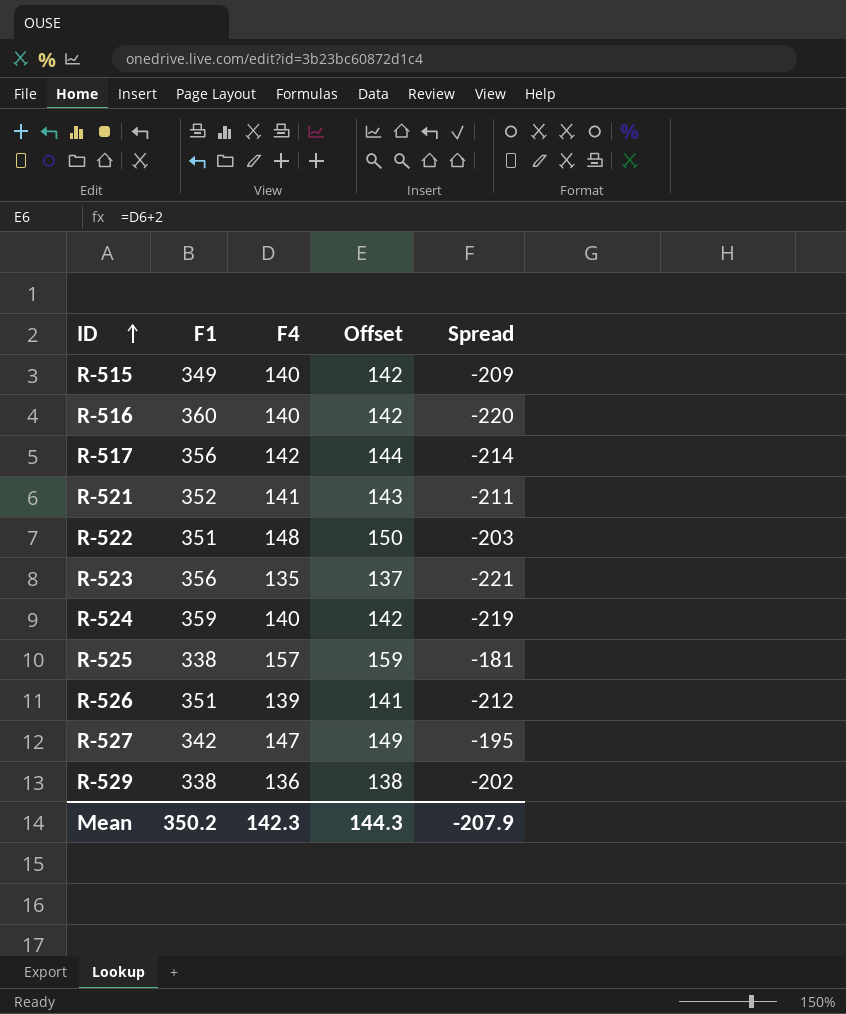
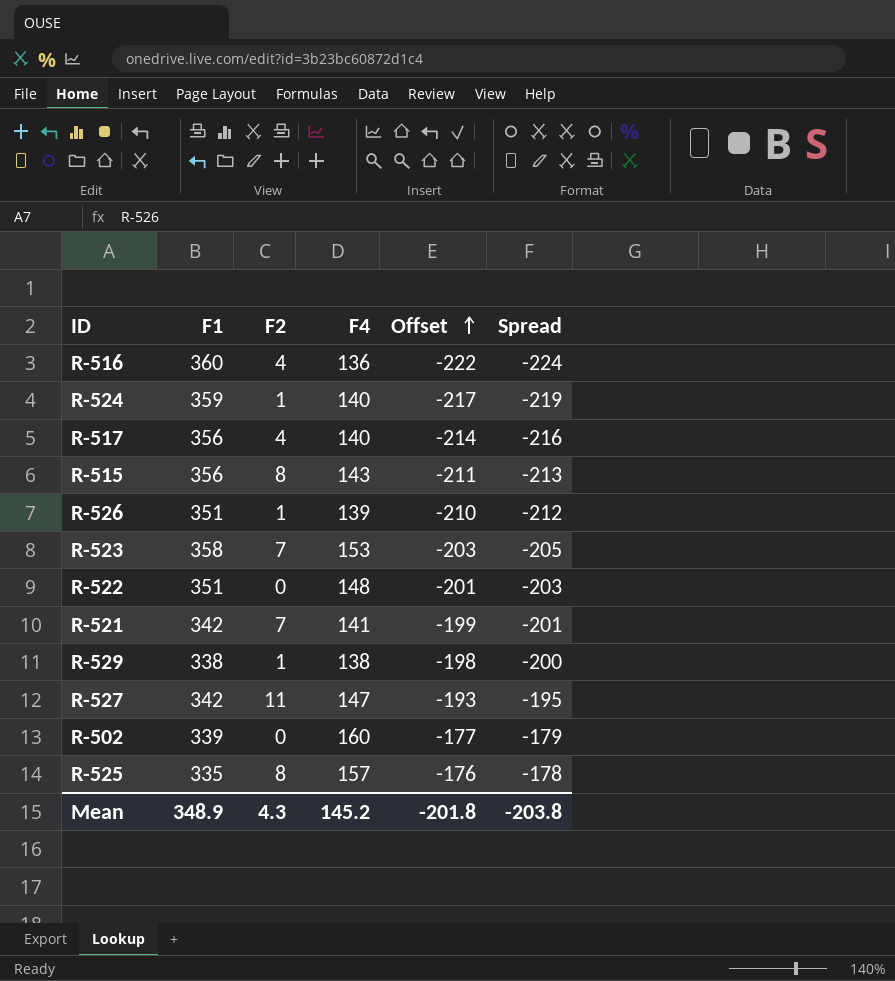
row order: ID ascending -> Offset ascending
column F2 | position: none -> 3
column Offset | formula: [F4] + 2 -> [Spread] + 2
R-516 | F4: 140 -> 136
R-516 | Spread: -220 -> -224
R-517 | F4: 142 -> 140
R-517 | Spread: -214 -> -216
R-515 | F1: 349 -> 356
R-515 | F4: 140 -> 143
R-515 | Spread: -209 -> -213
R-523 | F1: 356 -> 358
R-523 | F4: 135 -> 153
R-523 | Spread: -221 -> -205
R-521 | F1: 352 -> 342
R-521 | Spread: -211 -> -201
R-529 | F4: 136 -> 138
R-529 | Spread: -202 -> -200
row R-502: none -> 339 | 0 | 160 | -177 | -179
R-525 | F1: 338 -> 335
R-525 | Spread: -181 -> -178
Mean | F1: 350.2 -> 348.9
Mean | F4: 142.3 -> 145.2
Mean | Offset: 144.3 -> -201.8
Mean | Spread: -207.9 -> -203.8

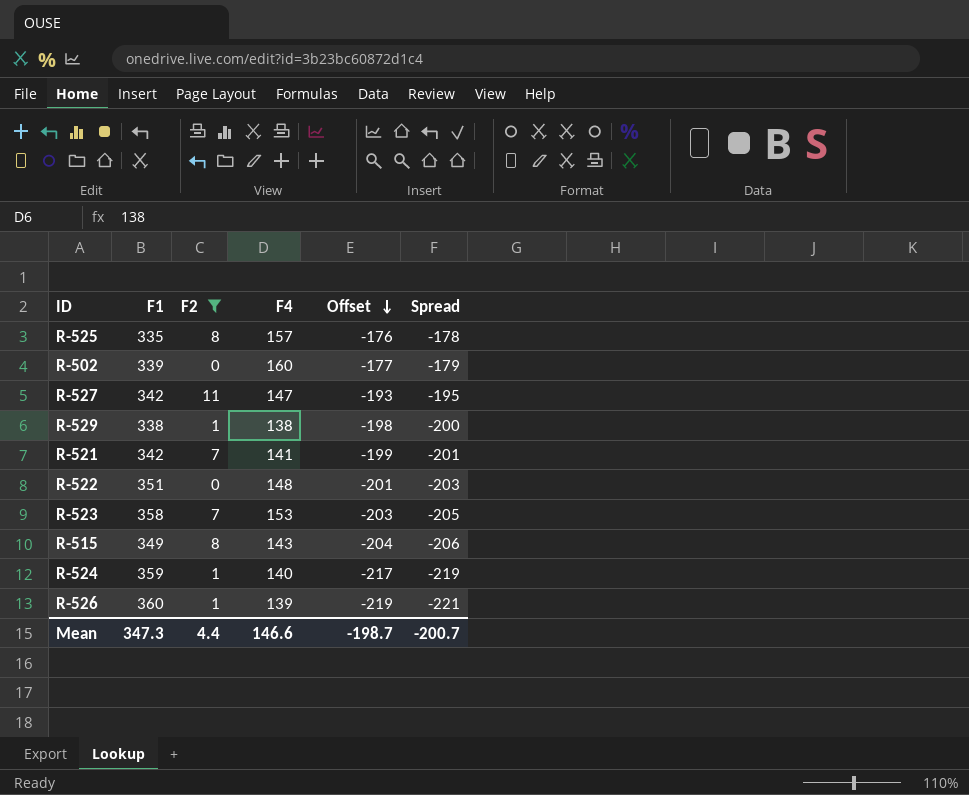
filter: none -> F2 != 4
row order: Offset ascending -> Offset descending
R-515 | F1: 356 -> 349
R-515 | Offset: -211 -> -204
R-515 | Spread: -213 -> -206
R-526 | F1: 351 -> 360
R-526 | Offset: -210 -> -219
R-526 | Spread: -212 -> -221
Mean | F1: 348.9 -> 347.3
Mean | F2: 4.3 -> 4.4
Mean | F4: 145.2 -> 146.6
Mean | Offset: -201.8 -> -198.7
Mean | Spread: -203.8 -> -200.7

